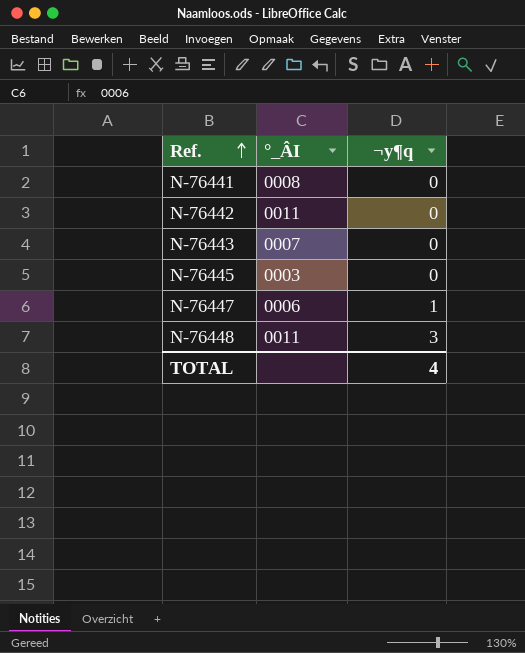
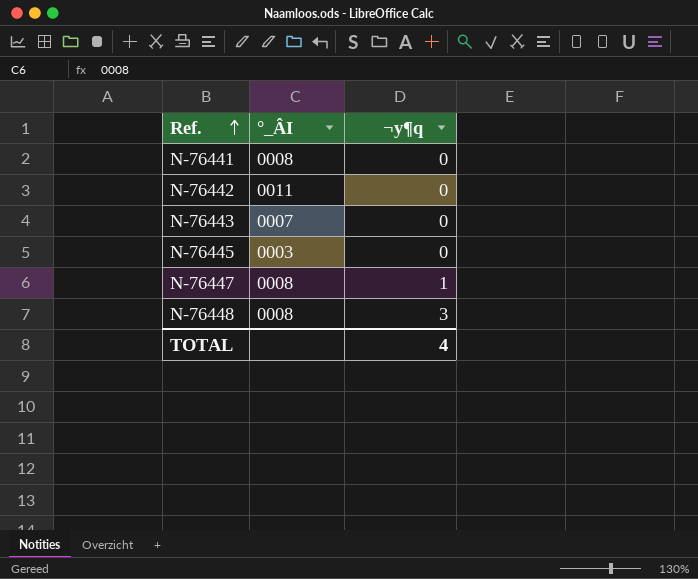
N-76447 | °_ÂI: 0006 -> 0008
N-76448 | °_ÂI: 0011 -> 0008

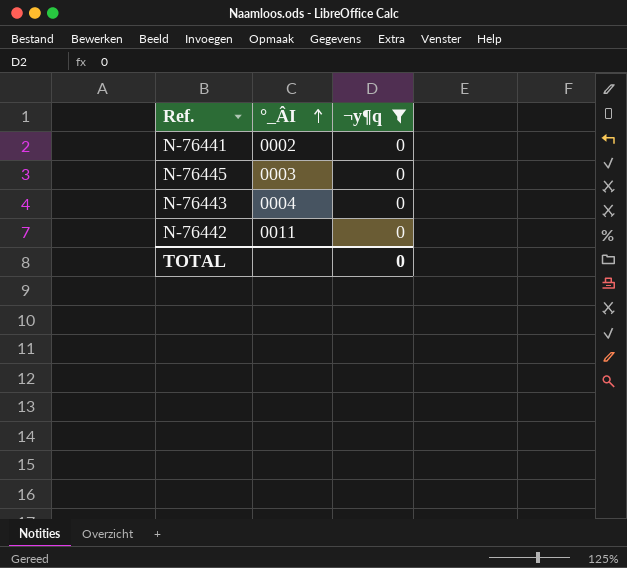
filter: none -> ¬y¶q = 0
row order: Ref. ascending -> °_ÂI ascending
N-76441 | °_ÂI: 0008 -> 0002
N-76443 | °_ÂI: 0007 -> 0004
TOTAL | ¬y¶q: 4 -> 0

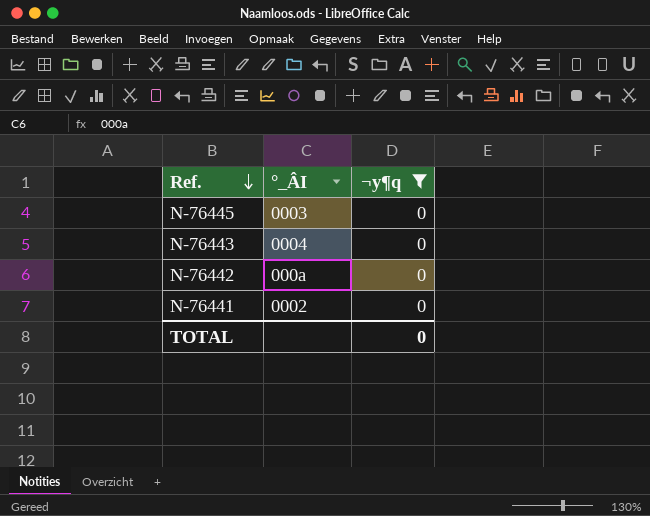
row order: °_ÂI ascending -> Ref. descending
N-76442 | °_ÂI: 0011 -> 000a

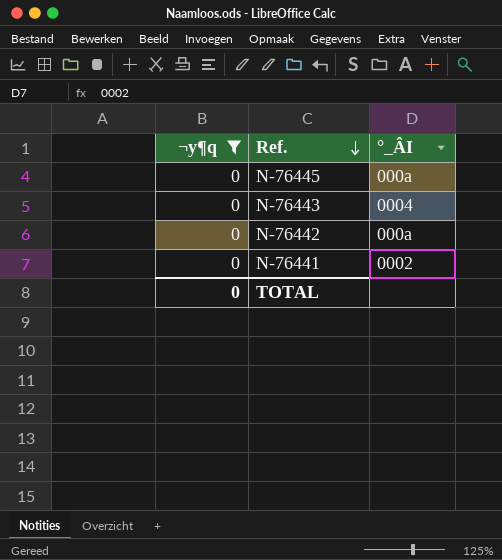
column ¬y¶q | position: 3 -> 1
N-76445 | °_ÂI: 0003 -> 000a

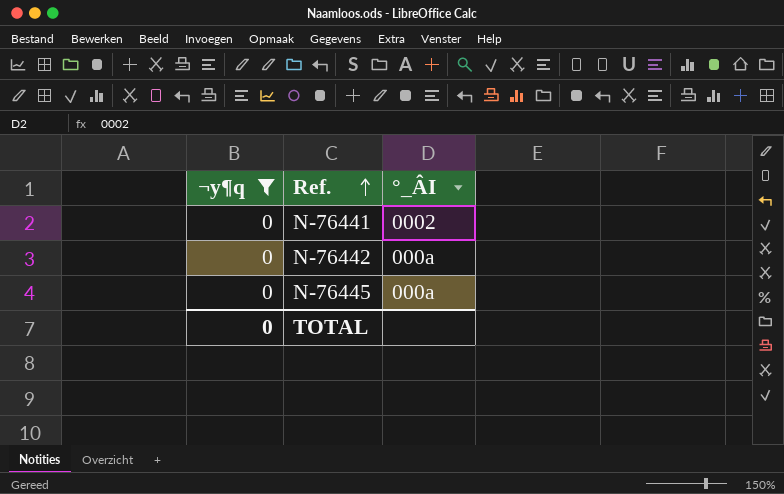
row order: Ref. descending -> Ref. ascending
row N-76443: 0 | 0004 -> none

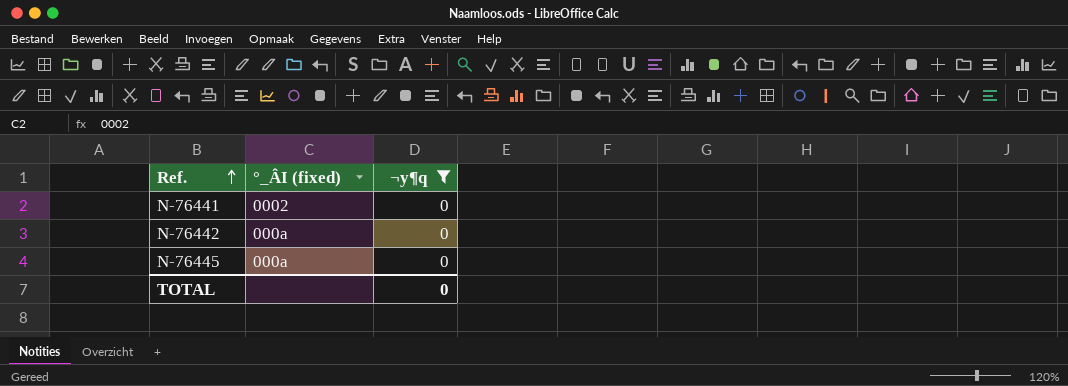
column name: °_ÂI -> °_ÂI (fixed)
column ¬y¶q | position: 1 -> 3

